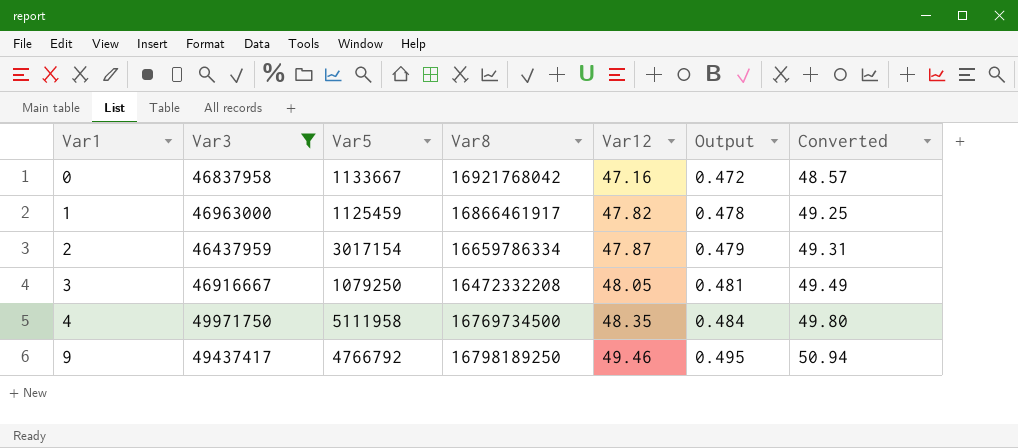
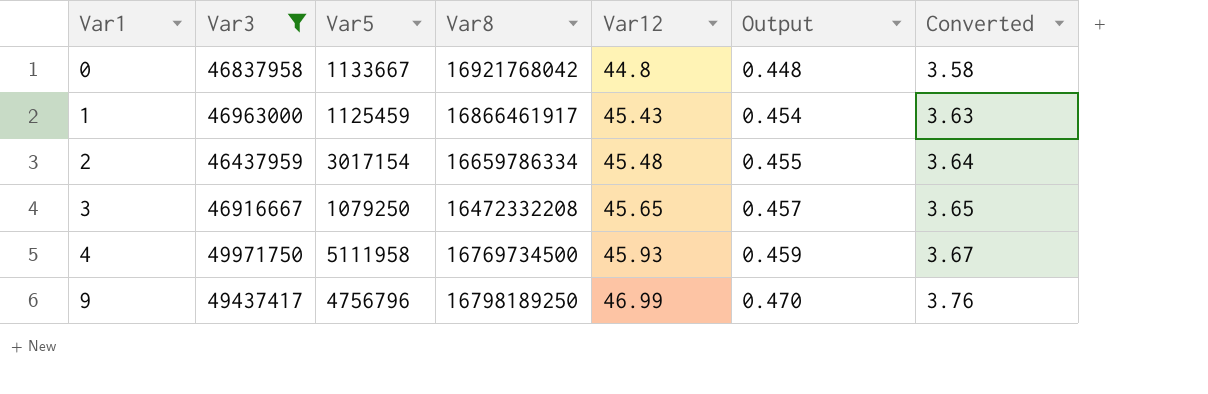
column Converted | formula: [Var12] * 1.03 -> [Var12] * 0.08
0 | Var12: 47.16 -> 44.8
0 | Output: 0.472 -> 0.448
1 | Var12: 47.82 -> 45.43
1 | Output: 0.478 -> 0.454
2 | Var12: 47.87 -> 45.48
2 | Output: 0.479 -> 0.455
3 | Var12: 48.05 -> 45.65
3 | Output: 0.481 -> 0.457
4 | Var12: 48.35 -> 45.93
4 | Output: 0.484 -> 0.459
9 | Var5: 4766792 -> 4756796
9 | Var12: 49.46 -> 46.99
9 | Output: 0.495 -> 0.470

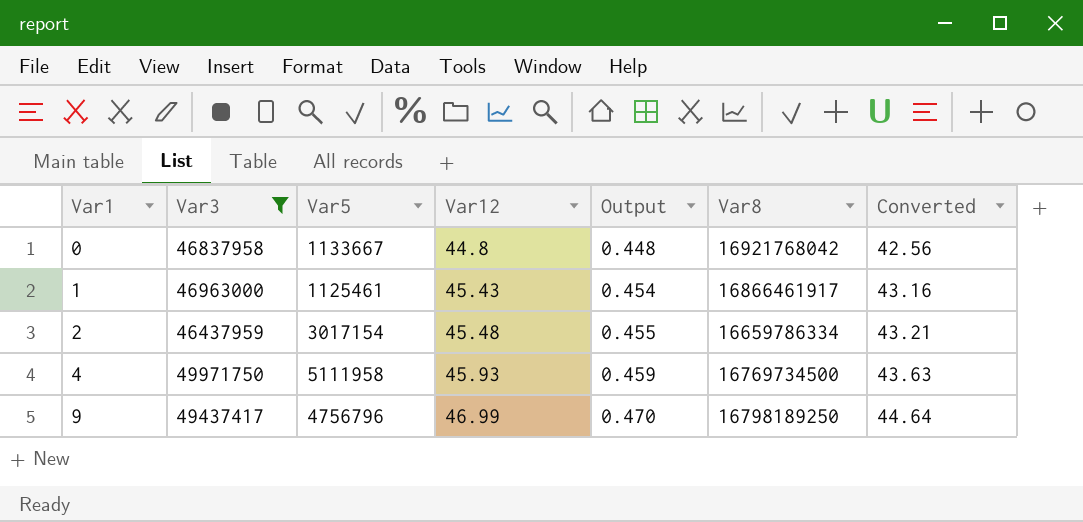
column Var8 | position: 4 -> 6
column Converted | formula: [Var12] * 0.08 -> [Var12] * 0.95
row 3: 46916667 | 1079250 | 16472332208 | 45.65 | 0.457 | 3.65 -> none
1 | Var5: 1125459 -> 1125461

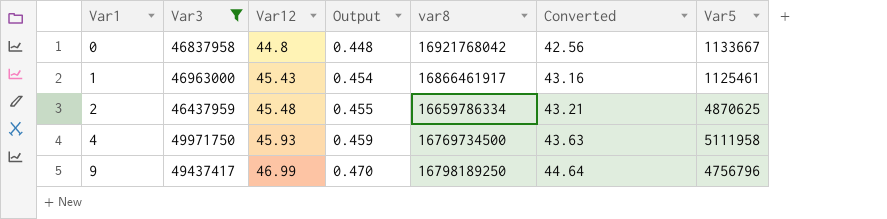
column name: Var8 -> var8
column Var5 | position: 3 -> 7
2 | Var5: 3017154 -> 4870625

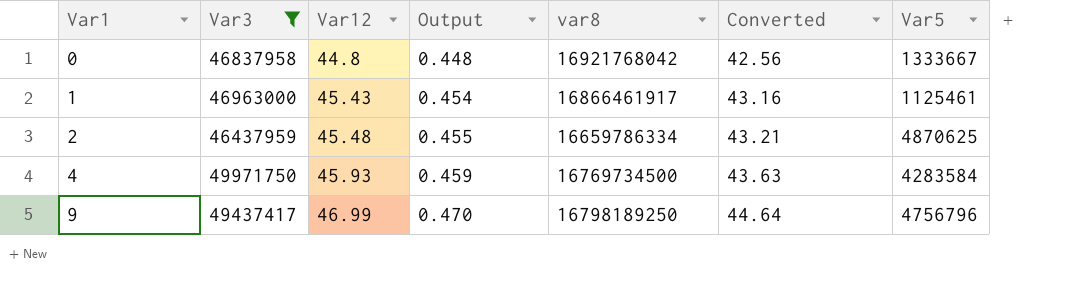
0 | Var5: 1133667 -> 1333667
4 | Var5: 5111958 -> 4283584

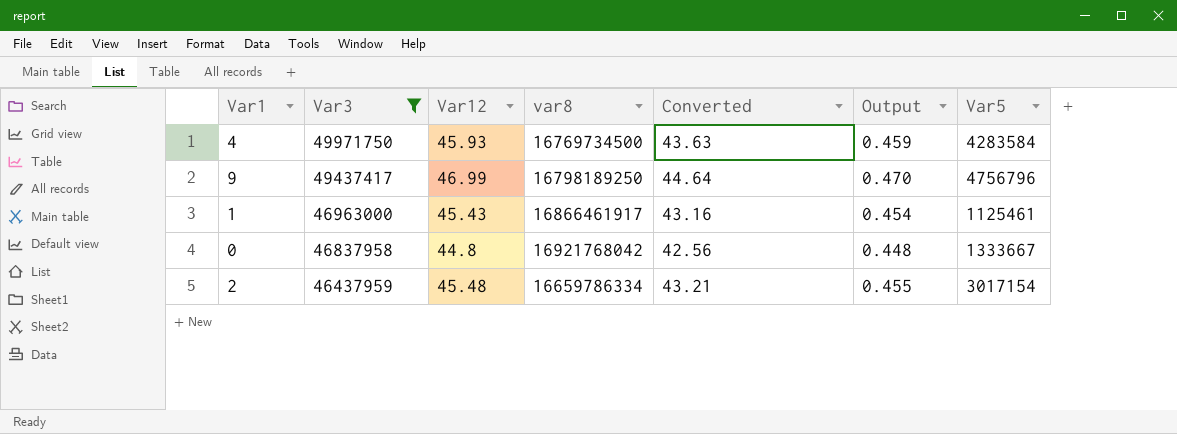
row order: Var1 ascending -> Var3 descending
column Output | position: 4 -> 6
2 | Var5: 4870625 -> 3017154

